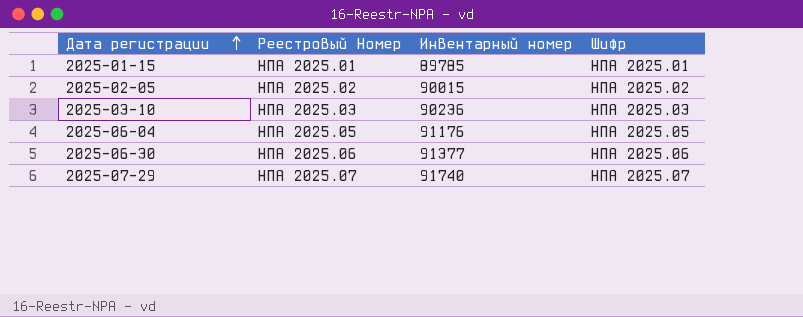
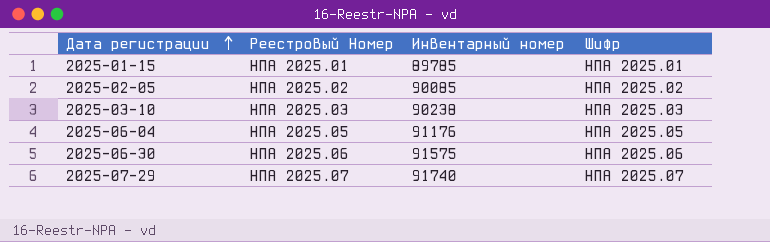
2025-02-05 | Инвентарный номер: 90015 -> 90085
2025-03-10 | Инвентарный номер: 90236 -> 90238
2025-06-30 | Инвентарный номер: 91377 -> 91575

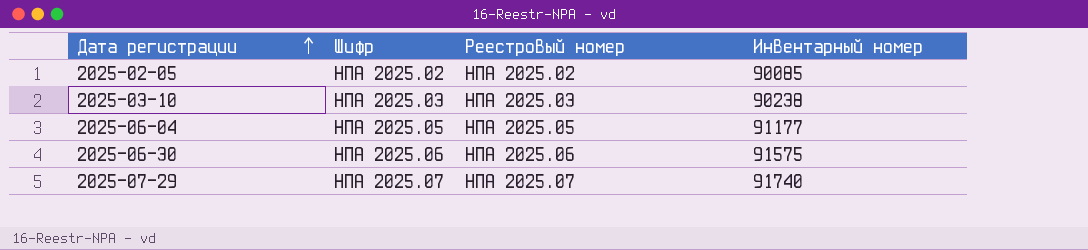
column Шифр | position: 4 -> 2
column name: Реестровый Номер -> Реестровый номер
row 2025-01-15: НПА 2025.01 | 89785 | НПА 2025.01 -> none
2025-06-04 | Инвентарный номер: 91176 -> 91177

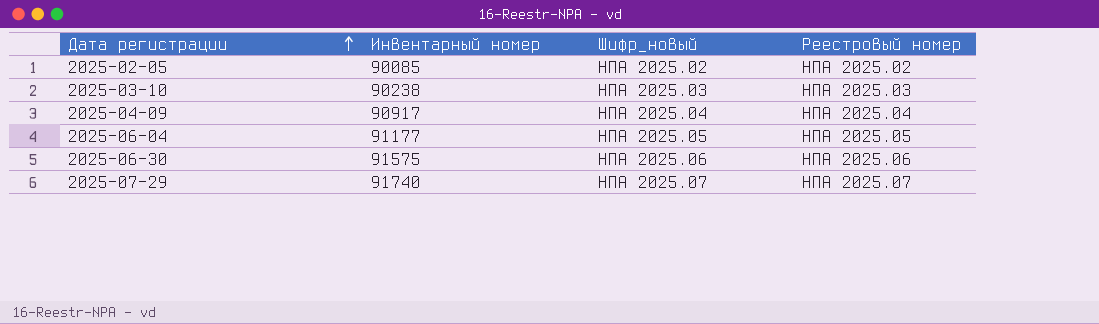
column Инвентарный номер | position: 4 -> 2
column name: Шифр -> Шифр_новый
row 2025-04-09: none -> 90917 | НПА 2025.04 | НПА 2025.04

